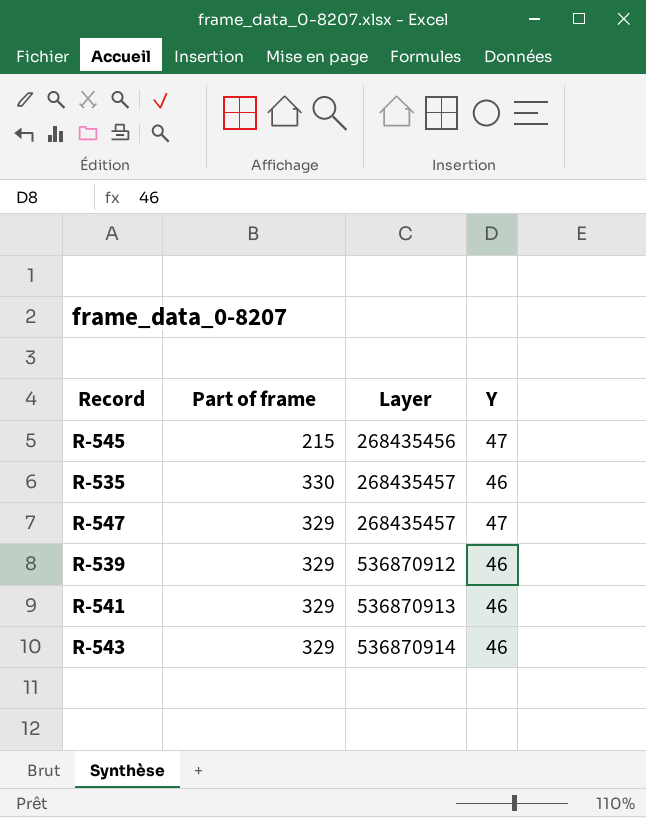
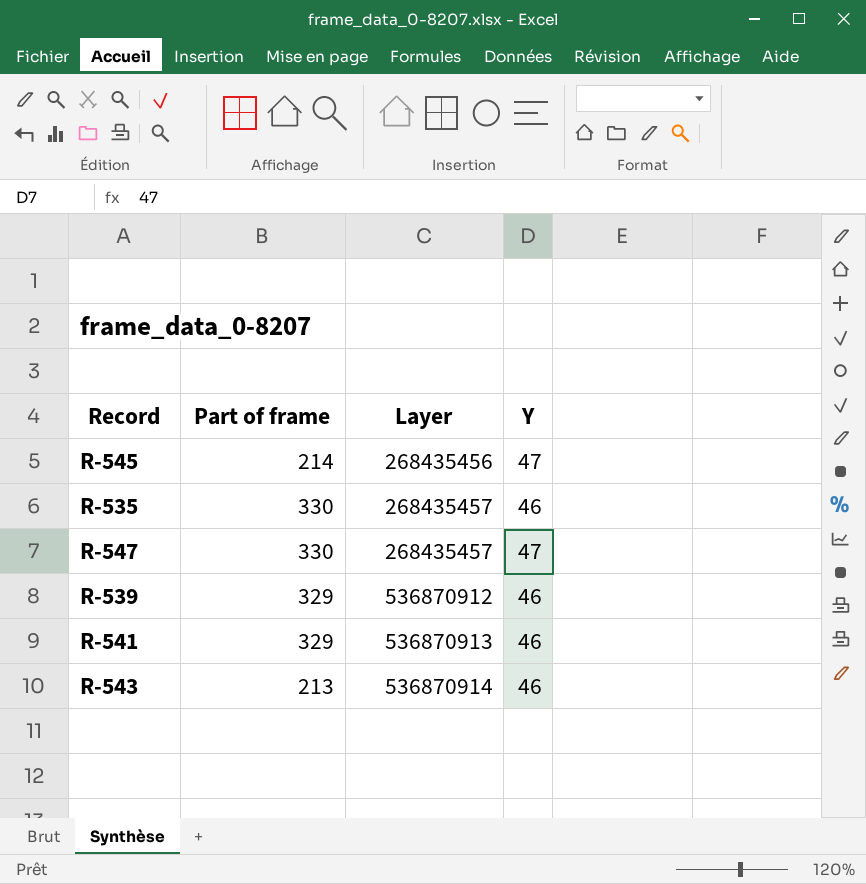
R-545 | Part of frame: 215 -> 214
R-547 | Part of frame: 329 -> 330
R-543 | Part of frame: 329 -> 213

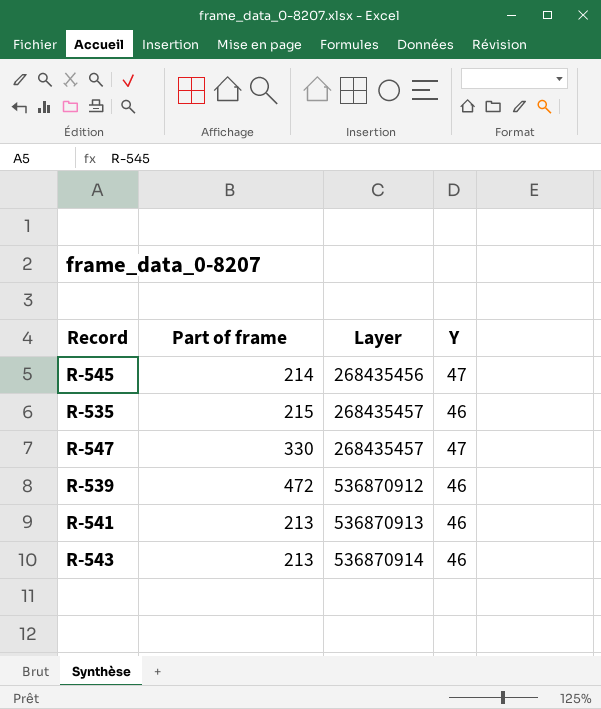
R-535 | Part of frame: 330 -> 215
R-539 | Part of frame: 329 -> 472
R-541 | Part of frame: 329 -> 213

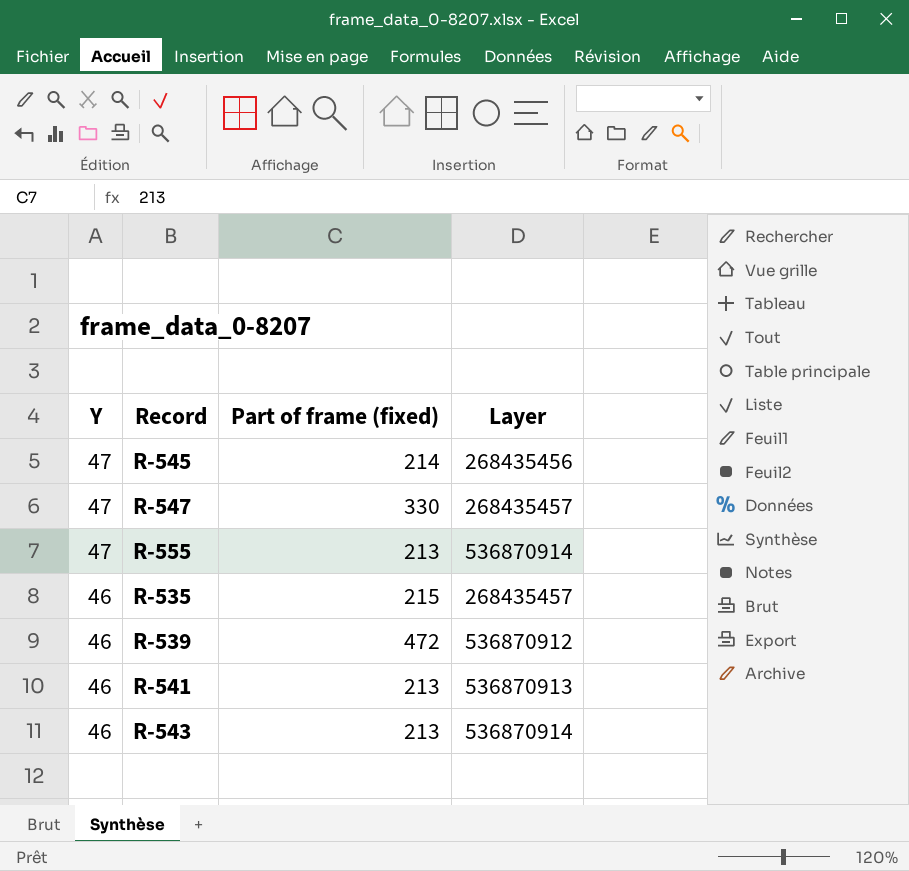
row order: Layer ascending -> Y descending
column Y | position: 4 -> 1
column name: Part of frame -> Part of frame (fixed)
row R-555: none -> 47 | 213 | 536870914

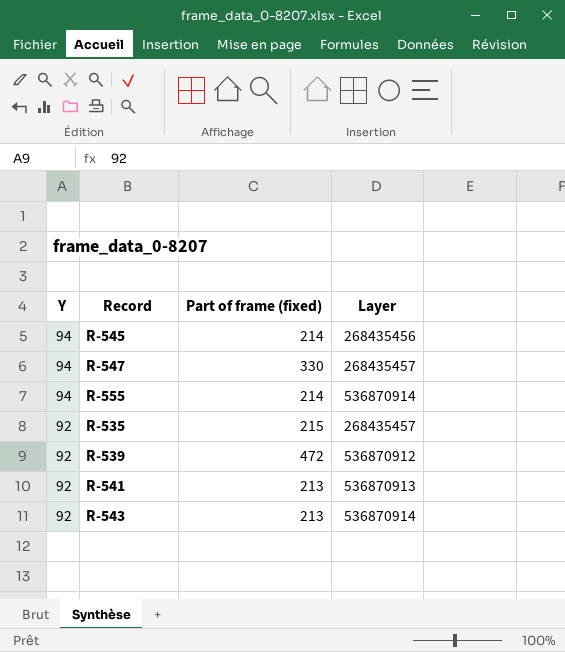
R-545 | Y: 47 -> 94
R-547 | Y: 47 -> 94
R-555 | Y: 47 -> 94
R-555 | Part of frame (fixed): 213 -> 214
R-535 | Y: 46 -> 92
R-539 | Y: 46 -> 92
R-541 | Y: 46 -> 92
R-543 | Y: 46 -> 92

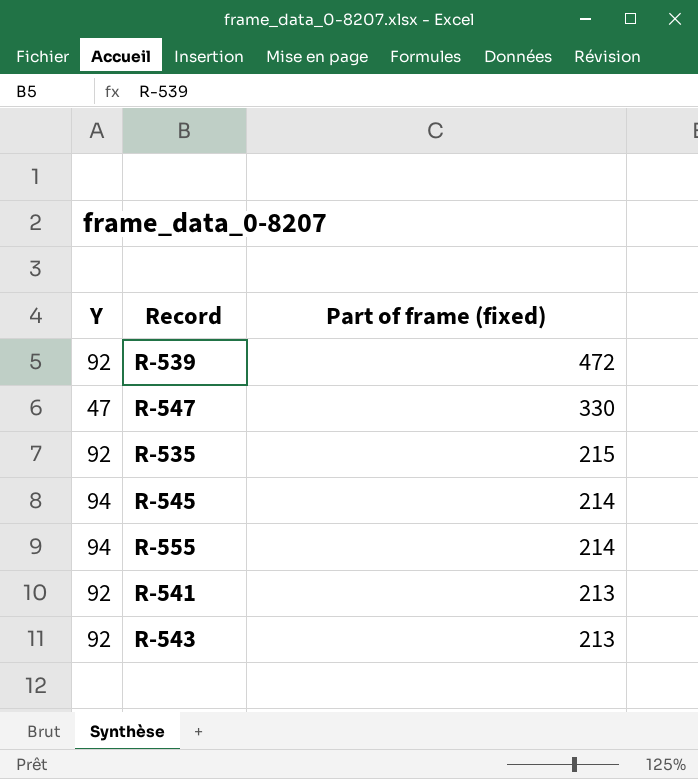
row order: Y descending -> Part of frame (fixed) descending
column Layer | position: 4 -> none
R-547 | Y: 94 -> 47

